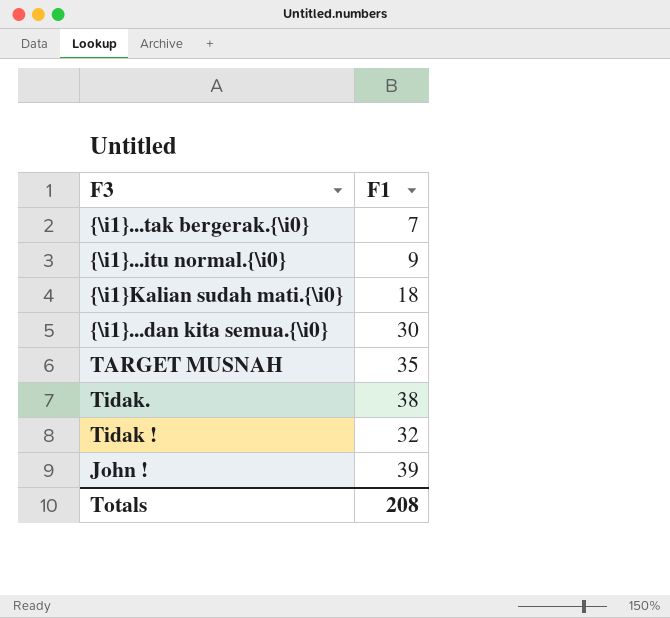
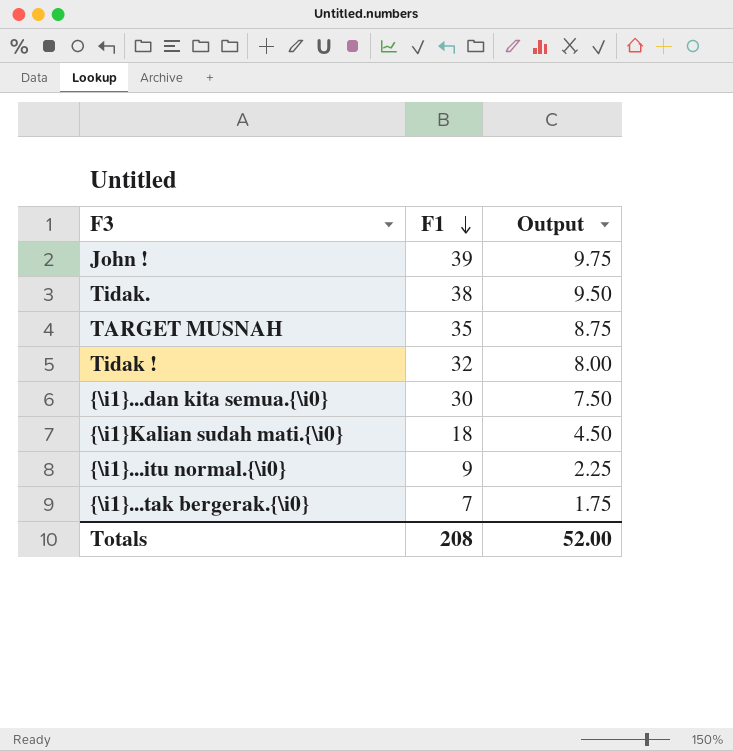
row order: none -> F1 descending
column Output | formula: none -> [F1] * 0.25

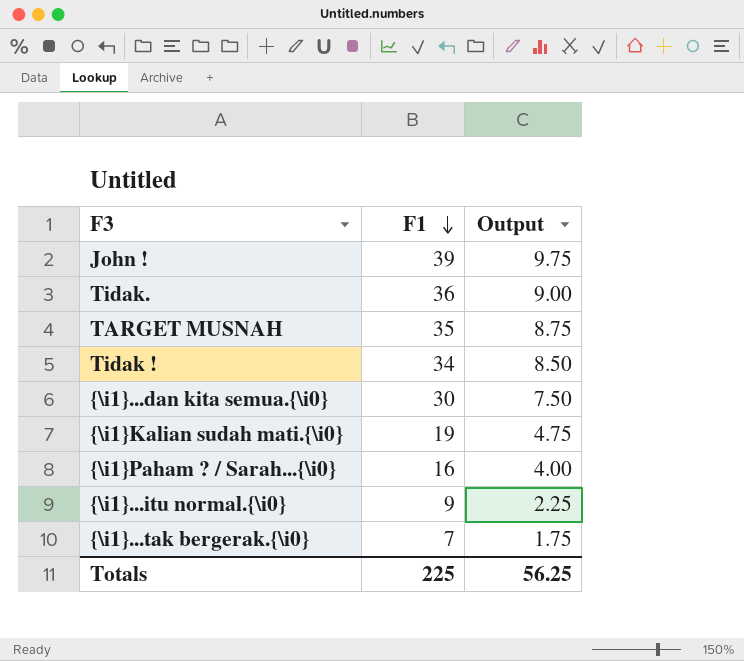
Tidak. | F1: 38 -> 36
Tidak. | Output: 9.50 -> 9.00
Tidak ! | F1: 32 -> 34
Tidak ! | Output: 8.00 -> 8.50
{\i1}Kalian sudah mati.{\i0} | F1: 18 -> 19
{\i1}Kalian sudah mati.{\i0} | Output: 4.50 -> 4.75
row {\i1}Paham ? / Sarah...{\i0}: none -> 16 | 4.00
Totals | F1: 208 -> 225
Totals | Output: 52.00 -> 56.25

